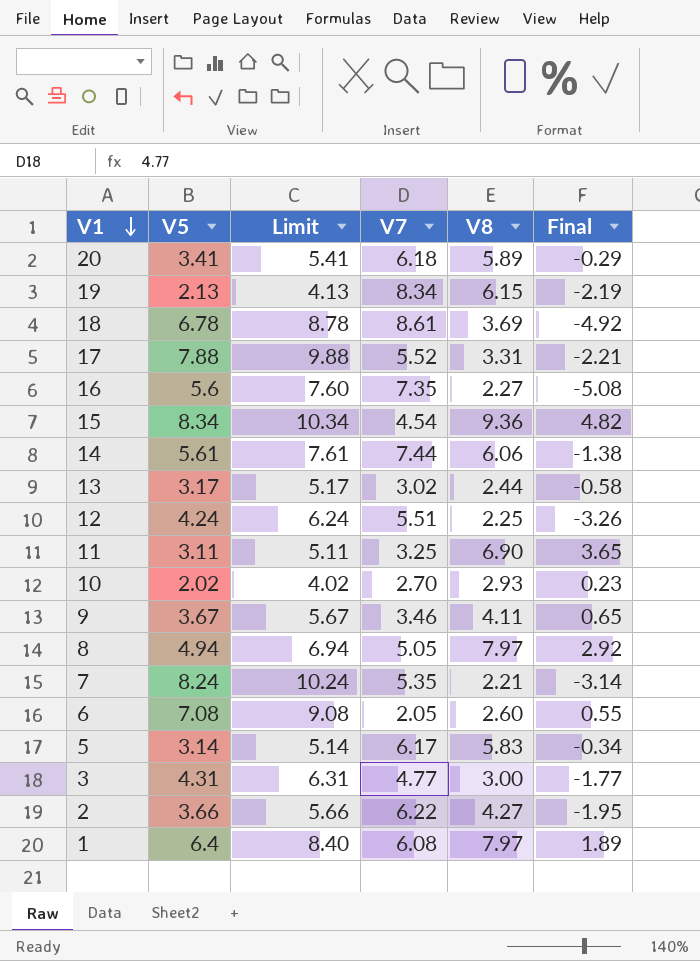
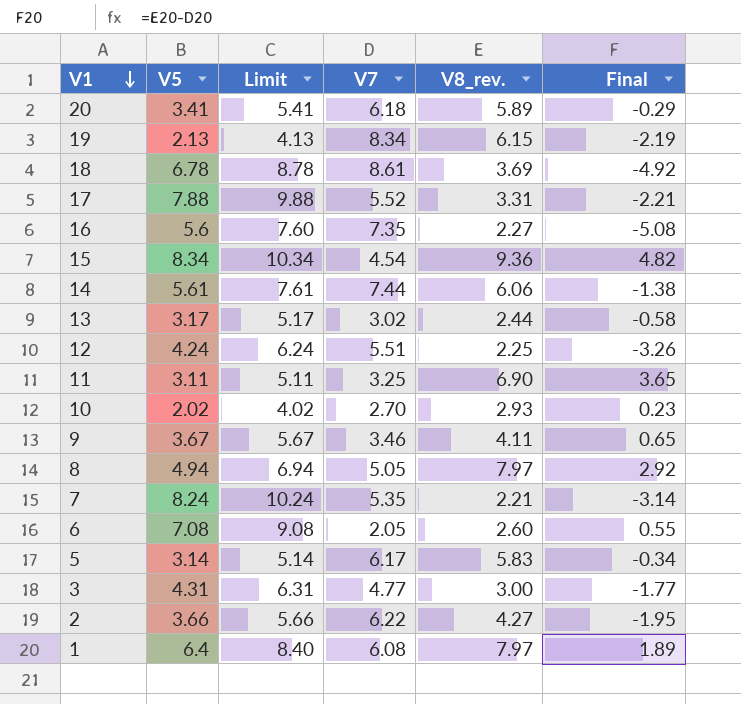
column name: V8 -> V8_rev.

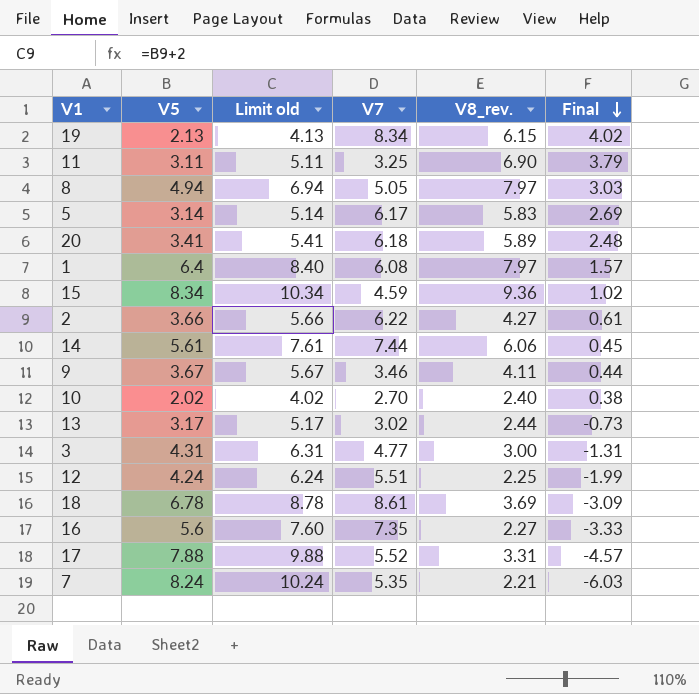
row order: V1 descending -> Final descending
column name: Limit -> Limit old
column Final | formula: [V8_rev.] - [V7] -> [V8_rev.] - [V5]
row 6: 7.08 | 9.08 | 2.05 | 2.60 | 0.55 -> none
15 | V7: 4.54 -> 4.59
10 | V8_rev.: 2.93 -> 2.40

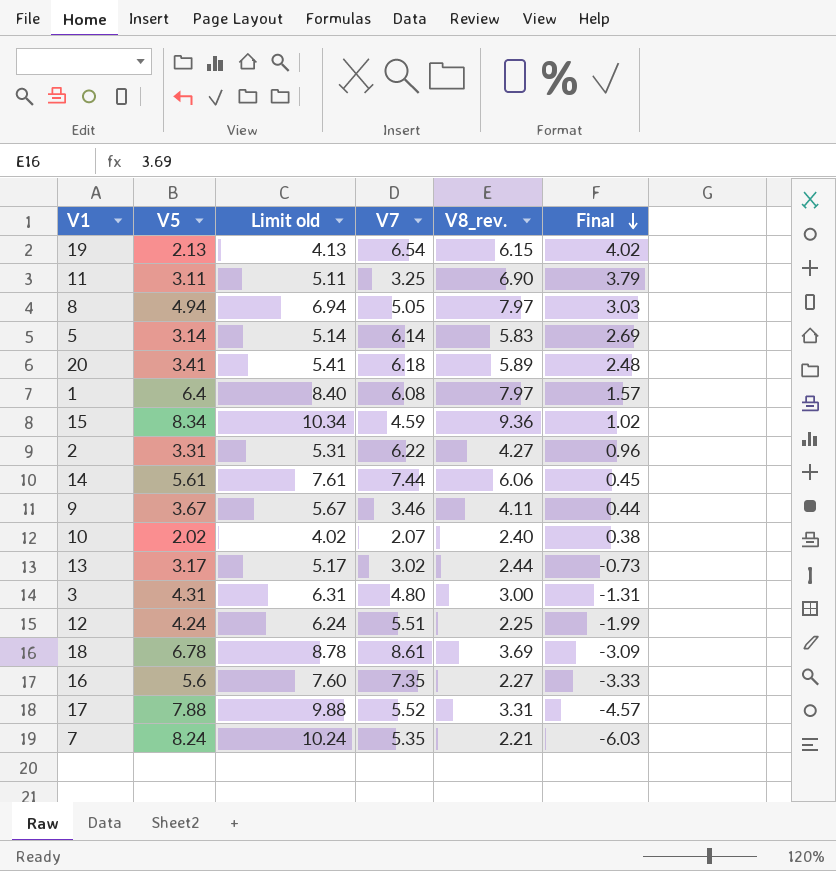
19 | V7: 8.34 -> 6.54
5 | V7: 6.17 -> 6.14
2 | V5: 3.66 -> 3.31
2 | Limit old: 5.66 -> 5.31
2 | Final: 0.61 -> 0.96
10 | V7: 2.70 -> 2.07
3 | V7: 4.77 -> 4.80

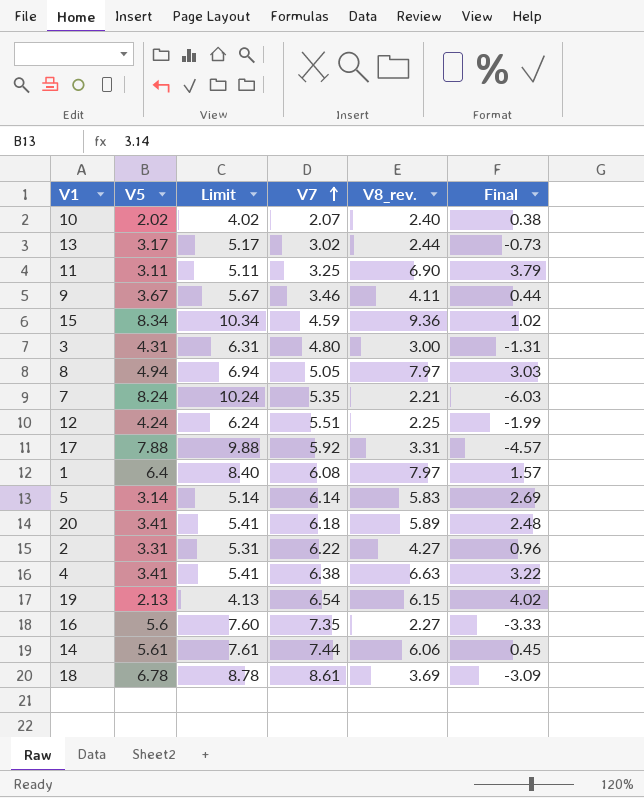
row order: Final descending -> V7 ascending
column name: Limit old -> Limit
17 | V7: 5.52 -> 5.92
row 4: none -> 3.41 | 5.41 | 6.38 | 6.63 | 3.22

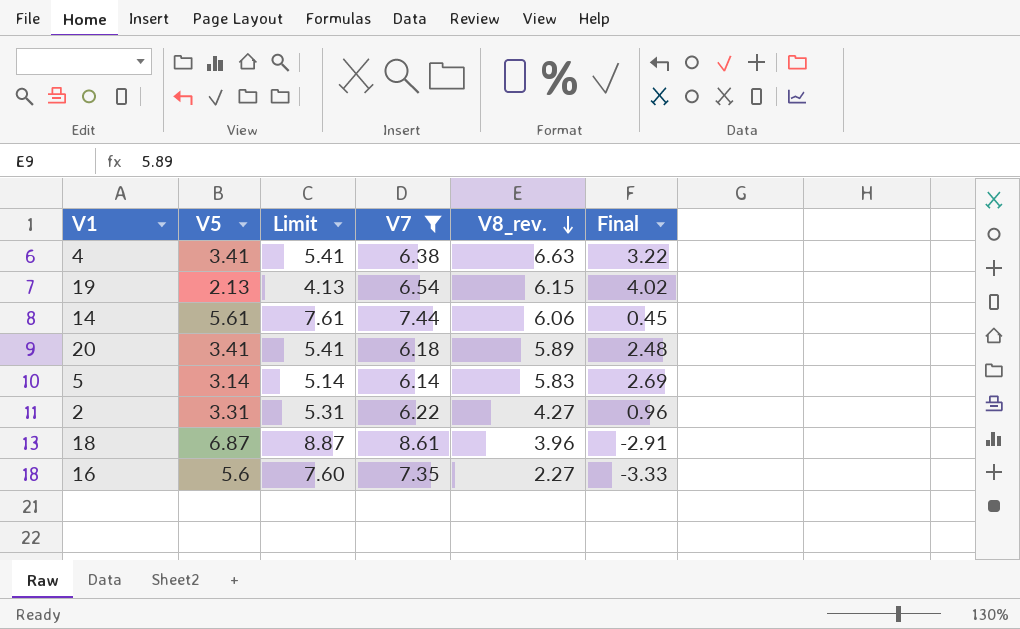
filter: none -> V7 >= 6.14
row order: V7 ascending -> V8_rev. descending
18 | V5: 6.78 -> 6.87
18 | Limit: 8.78 -> 8.87
18 | V8_rev.: 3.69 -> 3.96
18 | Final: -3.09 -> -2.91

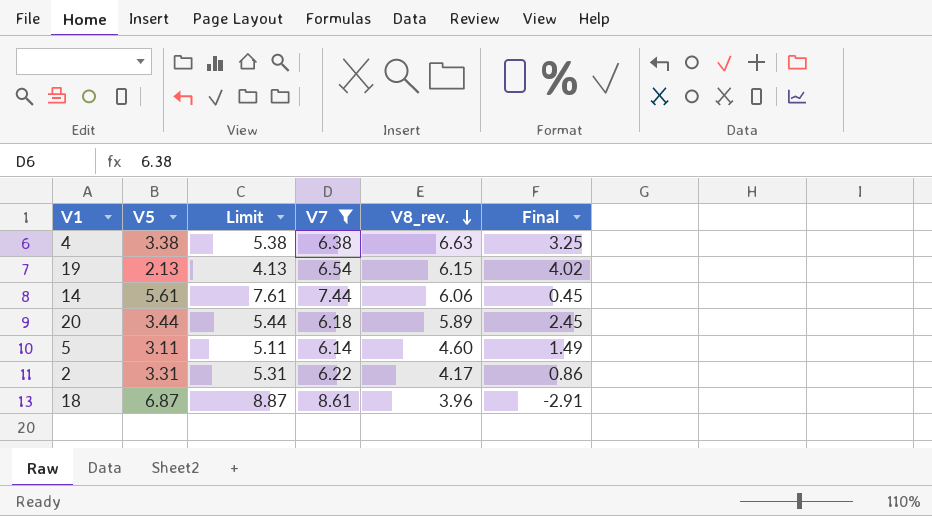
row 16: 5.6 | 7.60 | 7.35 | 2.27 | -3.33 -> none
4 | V5: 3.41 -> 3.38
4 | Limit: 5.41 -> 5.38
4 | Final: 3.22 -> 3.25
20 | V5: 3.41 -> 3.44
20 | Limit: 5.41 -> 5.44
20 | Final: 2.48 -> 2.45
5 | V5: 3.14 -> 3.11
5 | Limit: 5.14 -> 5.11
5 | V8_rev.: 5.83 -> 4.60
5 | Final: 2.69 -> 1.49
2 | V8_rev.: 4.27 -> 4.17
2 | Final: 0.96 -> 0.86

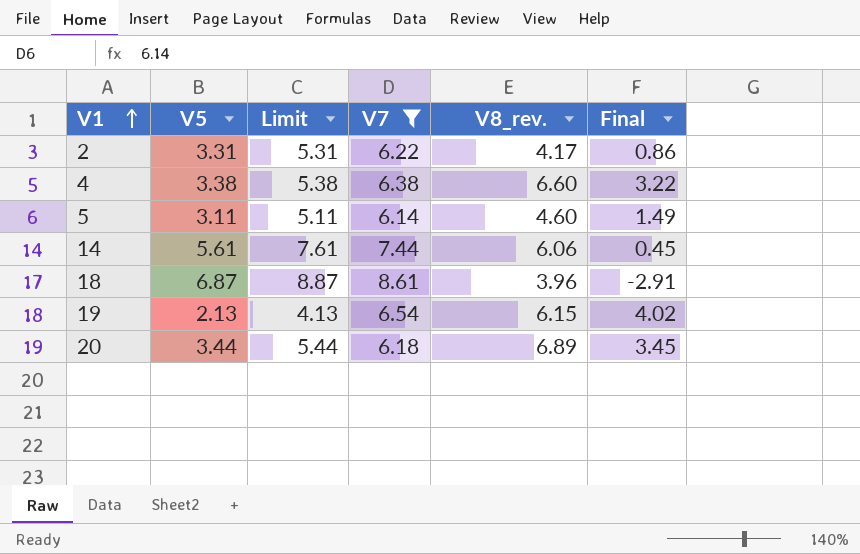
row order: V8_rev. descending -> V1 ascending
4 | V8_rev.: 6.63 -> 6.60
4 | Final: 3.25 -> 3.22
20 | V8_rev.: 5.89 -> 6.89
20 | Final: 2.45 -> 3.45

